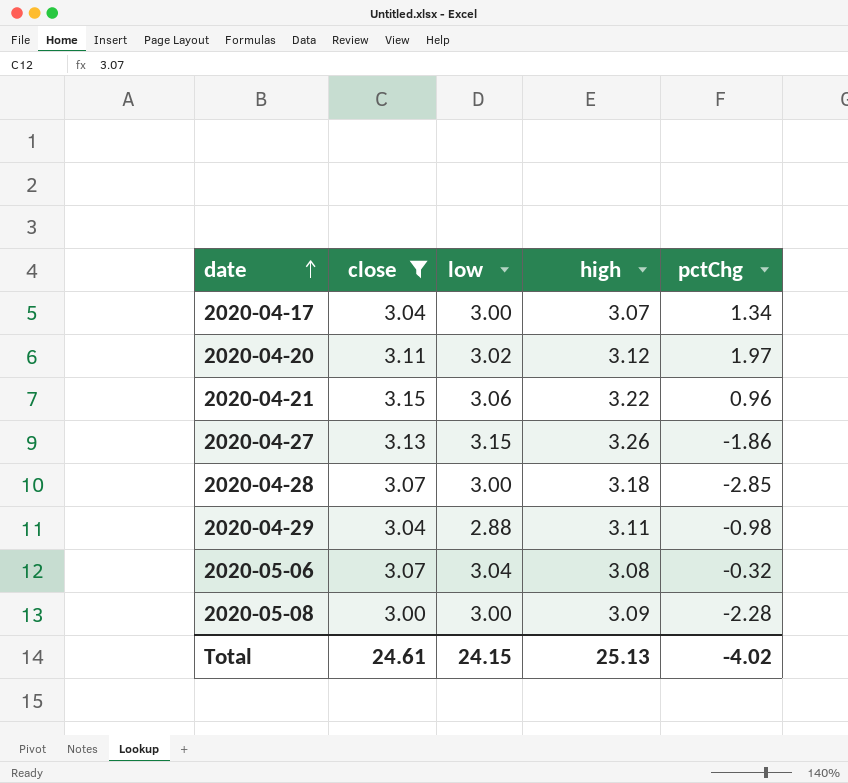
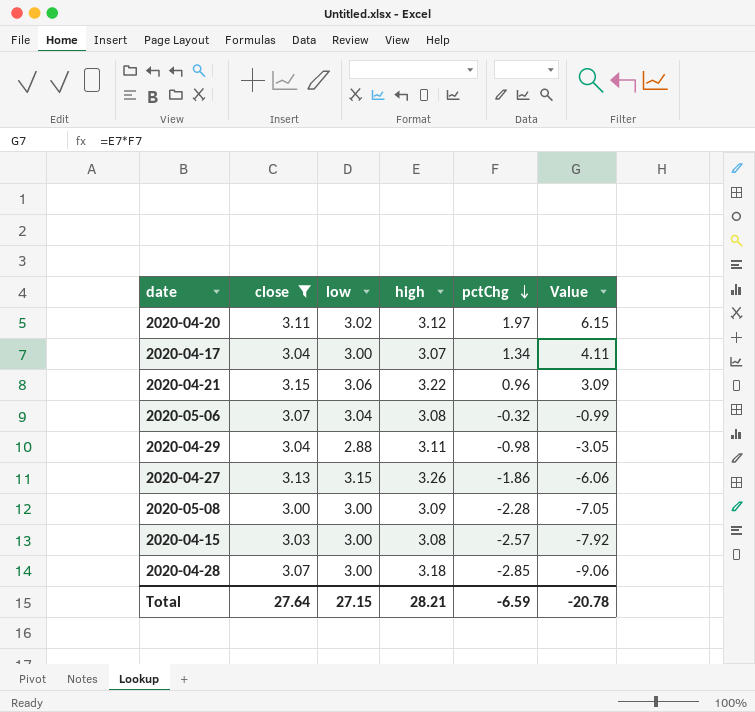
row order: date ascending -> pctChg descending
column Value | formula: none -> [high] * [pctChg]
row 2020-04-15: none -> 3.03 | 3.00 | 3.08 | -2.57 | -7.92
Total | close: 24.61 -> 27.64
Total | low: 24.15 -> 27.15
Total | high: 25.13 -> 28.21
Total | pctChg: -4.02 -> -6.59

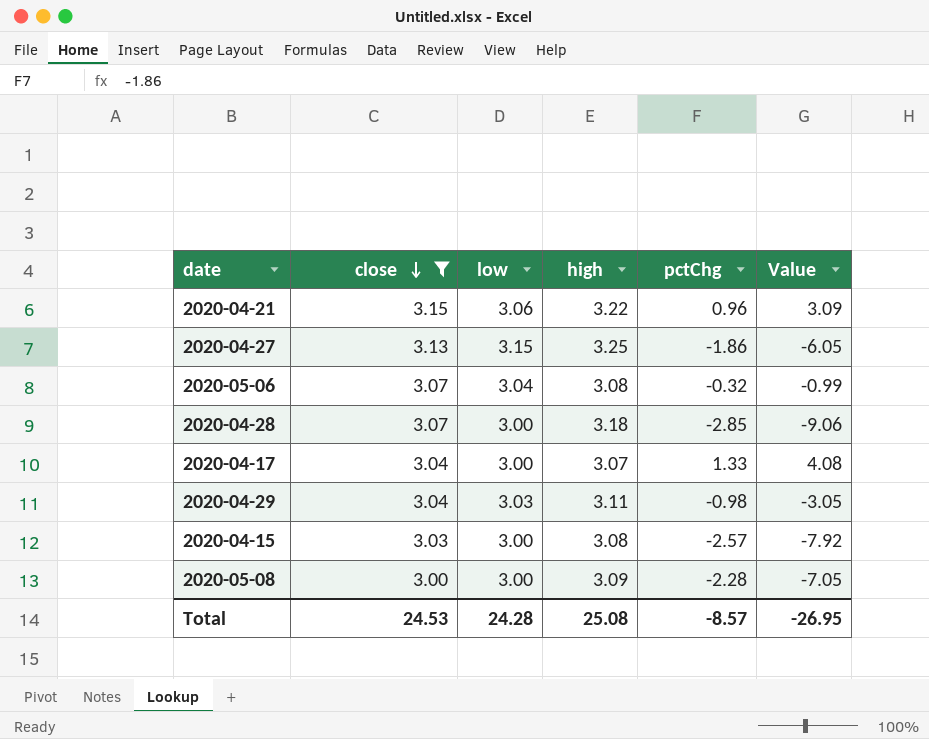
row order: pctChg descending -> close descending
row 2020-04-20: 3.11 | 3.02 | 3.12 | 1.97 | 6.15 -> none
2020-04-27 | high: 3.26 -> 3.25
2020-04-27 | Value: -6.06 -> -6.05
2020-04-17 | pctChg: 1.34 -> 1.33
2020-04-17 | Value: 4.11 -> 4.08
2020-04-29 | low: 2.88 -> 3.03
Total | close: 27.64 -> 24.53
Total | low: 27.15 -> 24.28
Total | high: 28.21 -> 25.08
Total | pctChg: -6.59 -> -8.57
Total | Value: -20.78 -> -26.95

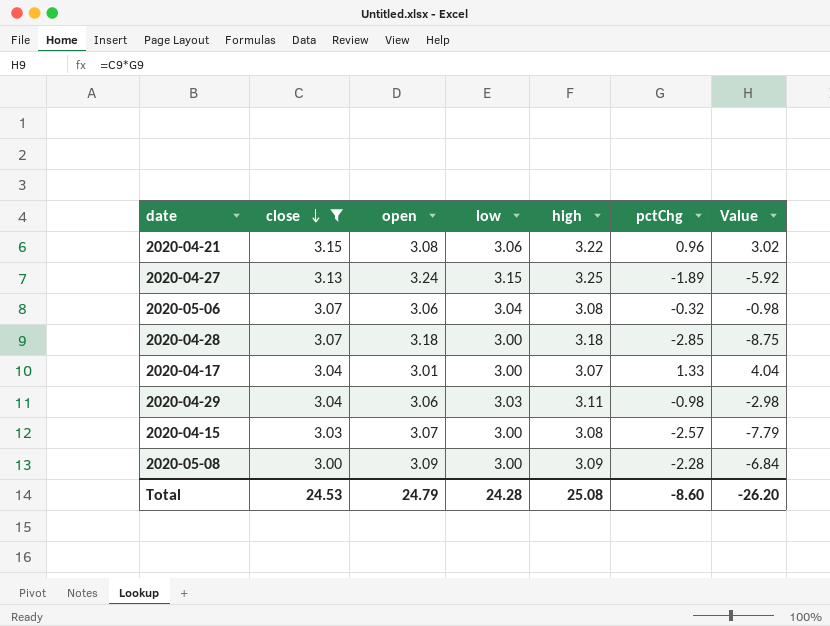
column open | position: none -> 3
column Value | formula: [high] * [pctChg] -> [close] * [pctChg]
2020-04-27 | pctChg: -1.86 -> -1.89
Total | pctChg: -8.57 -> -8.60
Total | Value: -26.95 -> -26.20

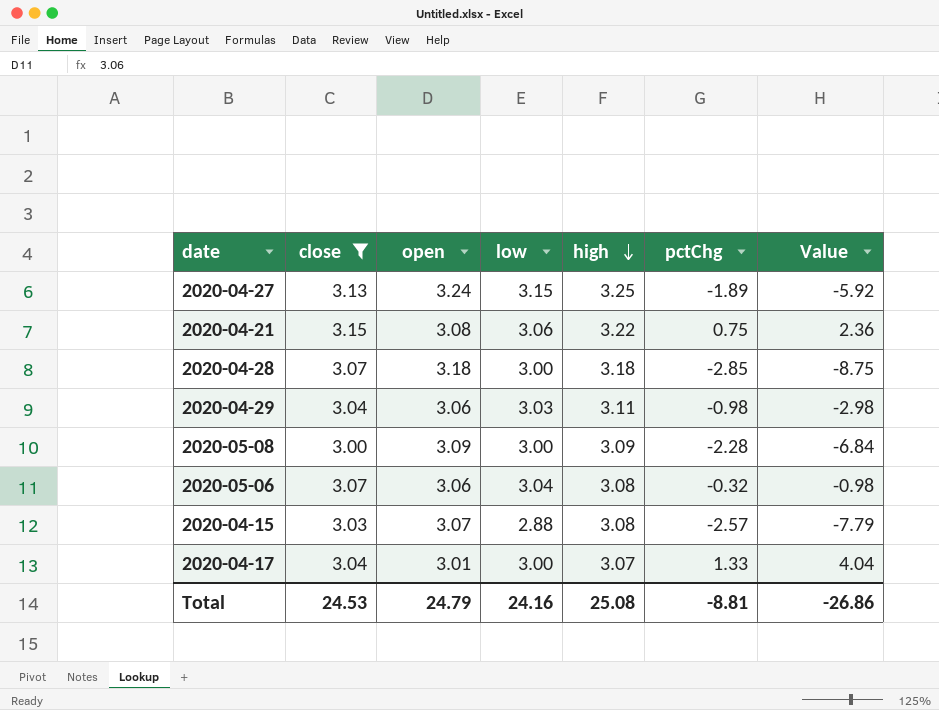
row order: close descending -> high descending
2020-04-21 | pctChg: 0.96 -> 0.75
2020-04-21 | Value: 3.02 -> 2.36
2020-04-15 | low: 3.00 -> 2.88
Total | low: 24.28 -> 24.16
Total | pctChg: -8.60 -> -8.81
Total | Value: -26.20 -> -26.86

